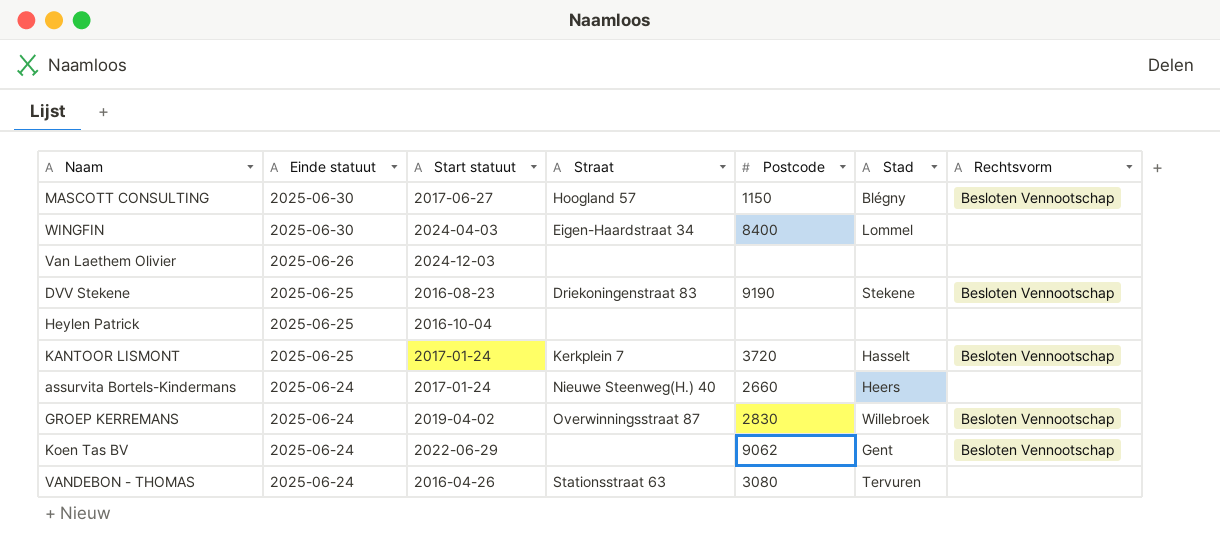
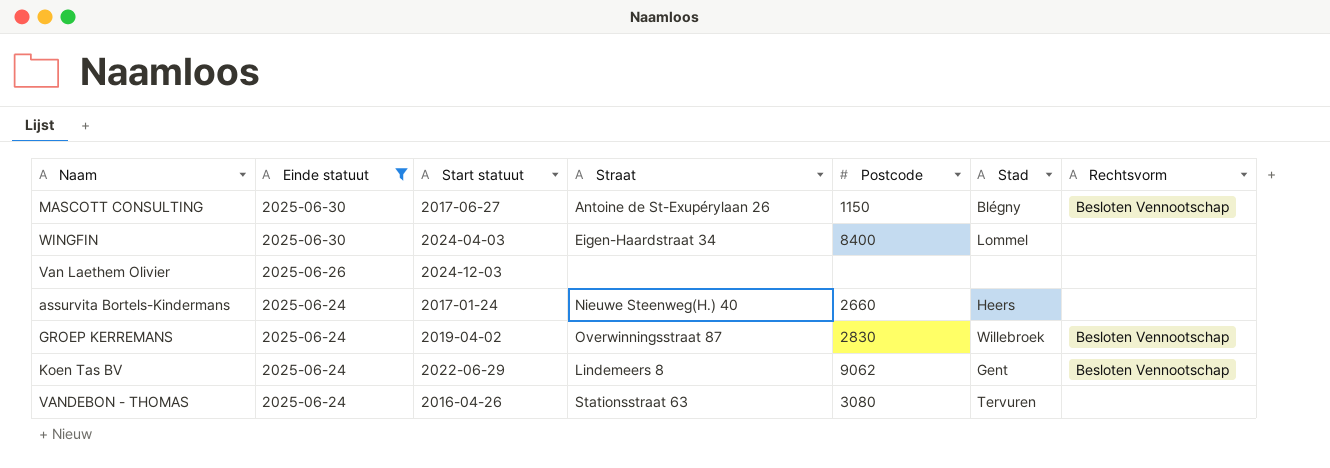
filter: none -> Einde statuut != 2025-06-25
MASCOTT CONSULTING | Straat: Hoogland 57 -> Antoine de St-Exupérylaan 26
Koen Tas BV | Straat: none -> Lindemeers 8

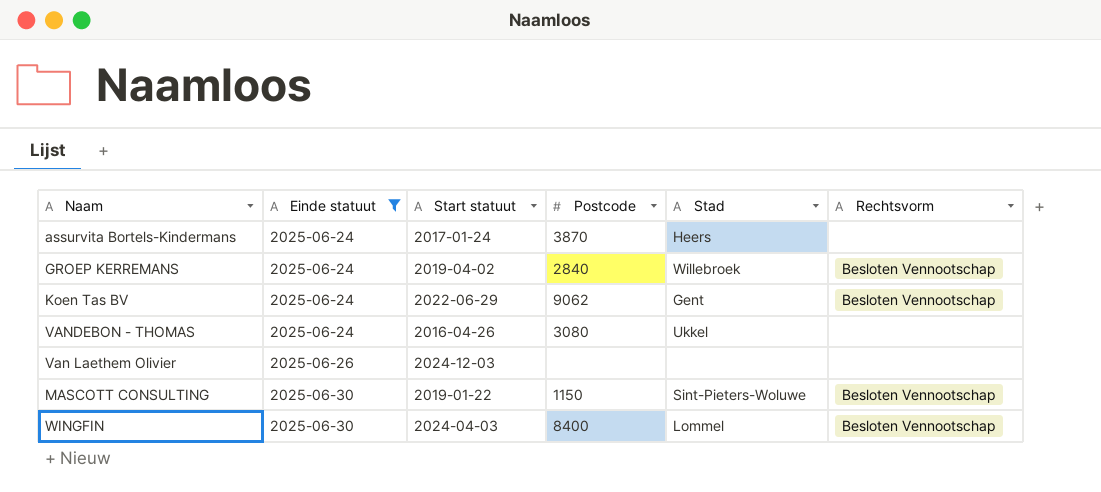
row order: Einde statuut descending -> Einde statuut ascending
column Straat | position: 4 -> none
assurvita Bortels-Kindermans | Postcode: 2660 -> 3870
GROEP KERREMANS | Postcode: 2830 -> 2840
VANDEBON - THOMAS | Stad: Tervuren -> Ukkel
MASCOTT CONSULTING | Start statuut: 2017-06-27 -> 2019-01-22
MASCOTT CONSULTING | Stad: Blégny -> Sint-Pieters-Woluwe
WINGFIN | Rechtsvorm: none -> Besloten Vennootschap

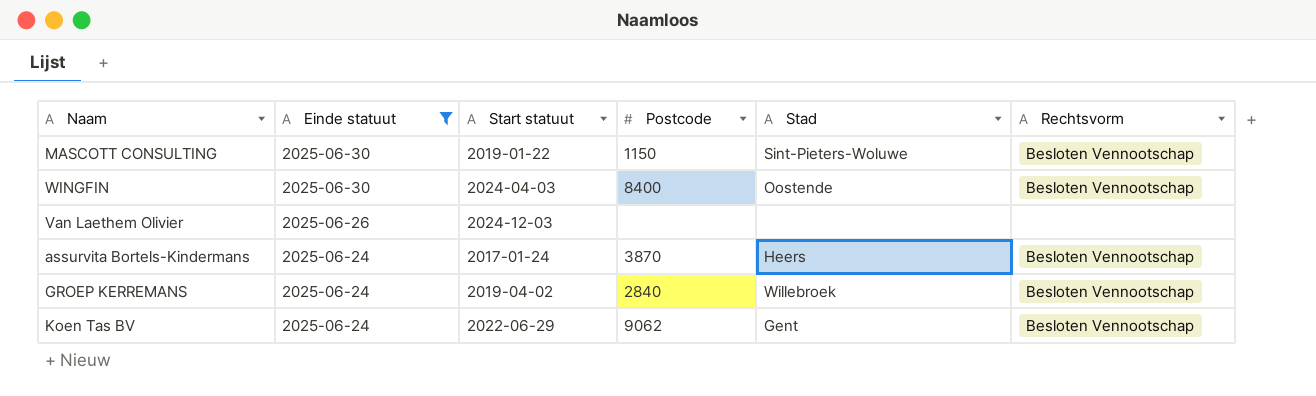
row order: Einde statuut ascending -> Einde statuut descending
row VANDEBON - THOMAS: 2025-06-24 | 2016-04-26 | 3080 | Ukkel | none -> none
WINGFIN | Stad: Lommel -> Oostende
assurvita Bortels-Kindermans | Rechtsvorm: none -> Besloten Vennootschap

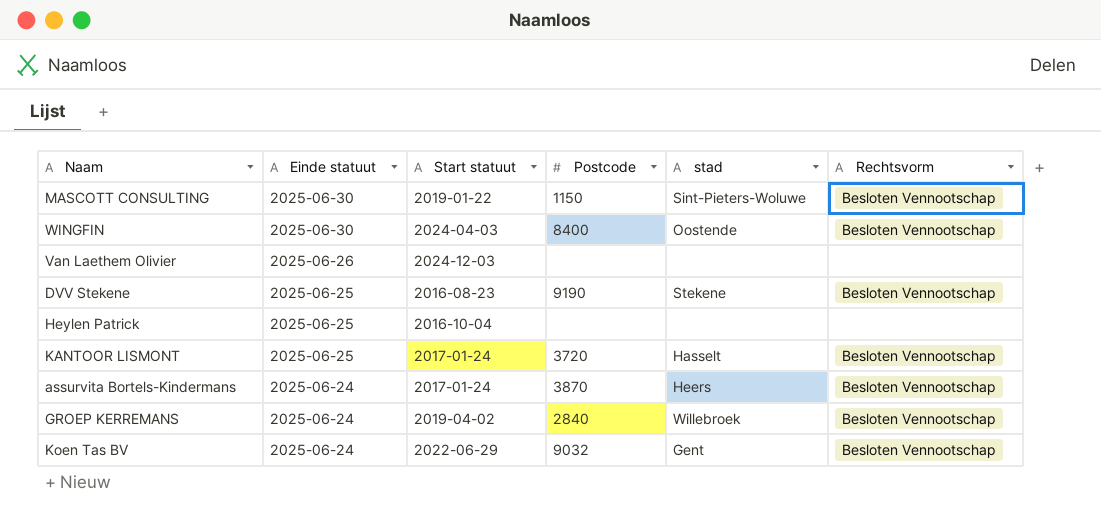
filter: Einde statuut != 2025-06-25 -> none
column name: Stad -> stad
Koen Tas BV | Postcode: 9062 -> 9032

